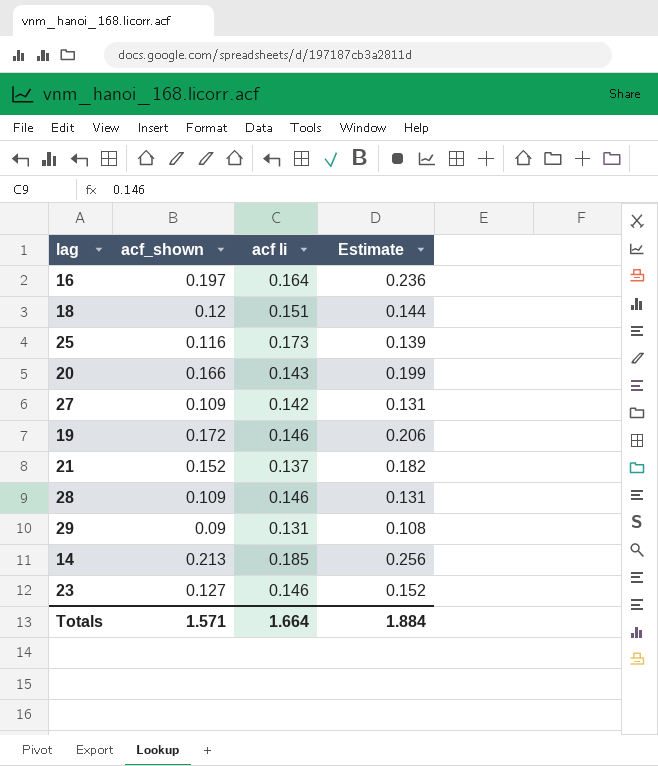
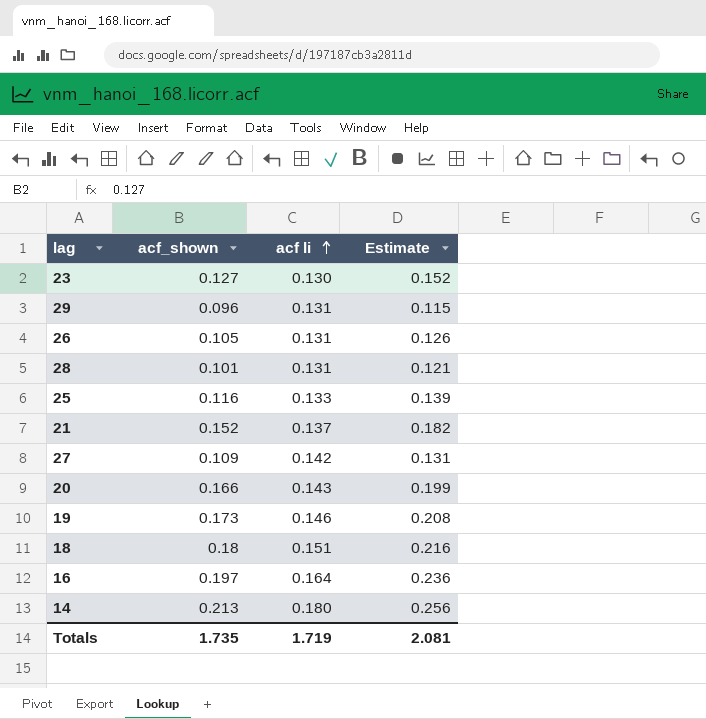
row order: none -> acf li ascending
23 | acf li: 0.146 -> 0.130
29 | acf_shown: 0.09 -> 0.096
29 | Estimate: 0.108 -> 0.115
row 26: none -> 0.105 | 0.131 | 0.126
28 | acf_shown: 0.109 -> 0.101
28 | acf li: 0.146 -> 0.131
28 | Estimate: 0.131 -> 0.121
25 | acf li: 0.173 -> 0.133
19 | acf_shown: 0.172 -> 0.173
19 | Estimate: 0.206 -> 0.208
18 | acf_shown: 0.12 -> 0.18
18 | Estimate: 0.144 -> 0.216
14 | acf li: 0.185 -> 0.180
Totals | acf_shown: 1.571 -> 1.735
Totals | acf li: 1.664 -> 1.719
Totals | Estimate: 1.884 -> 2.081

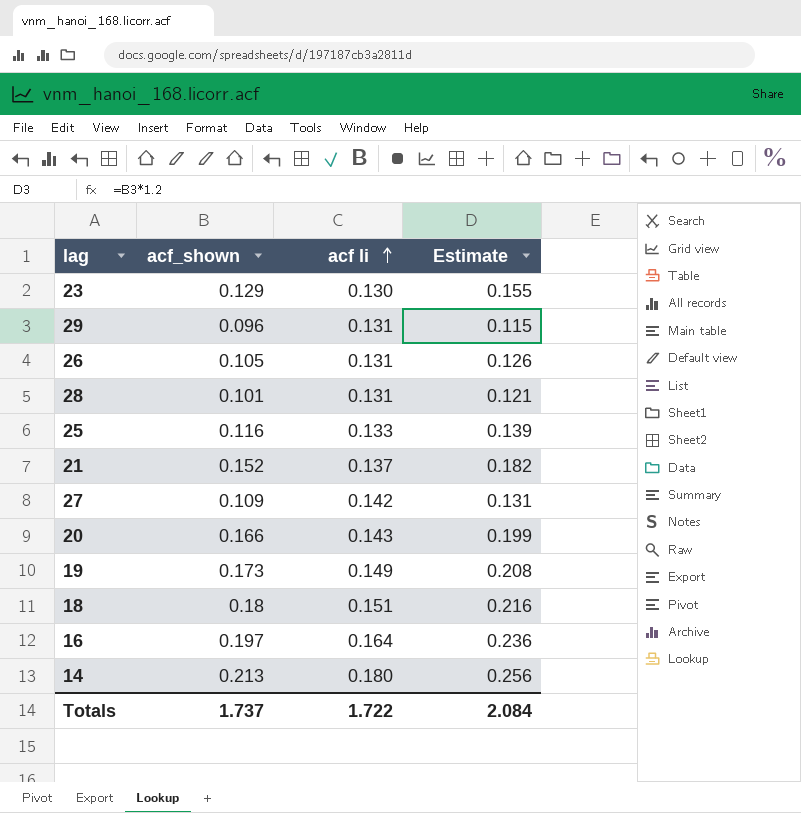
23 | acf_shown: 0.127 -> 0.129
23 | Estimate: 0.152 -> 0.155
19 | acf li: 0.146 -> 0.149
Totals | acf_shown: 1.735 -> 1.737
Totals | acf li: 1.719 -> 1.722
Totals | Estimate: 2.081 -> 2.084

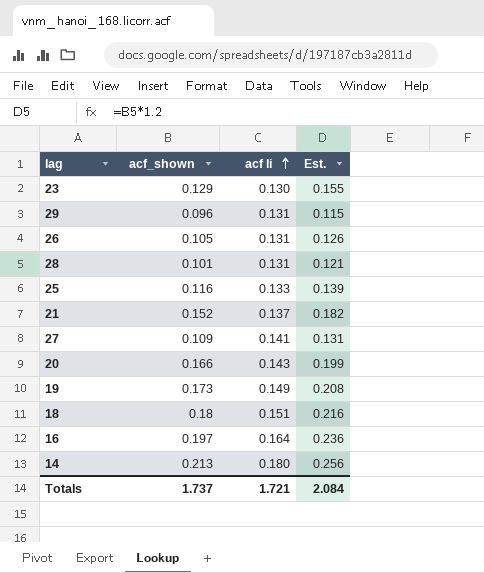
column name: Estimate -> Est.
27 | acf li: 0.142 -> 0.141
Totals | acf li: 1.722 -> 1.721

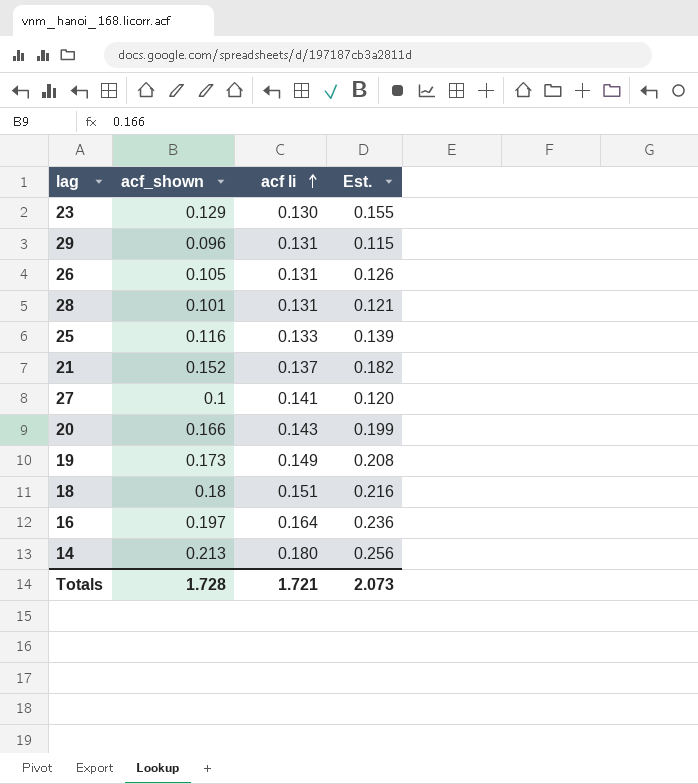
27 | acf_shown: 0.109 -> 0.1
27 | Est.: 0.131 -> 0.120
Totals | acf_shown: 1.737 -> 1.728
Totals | Est.: 2.084 -> 2.073

